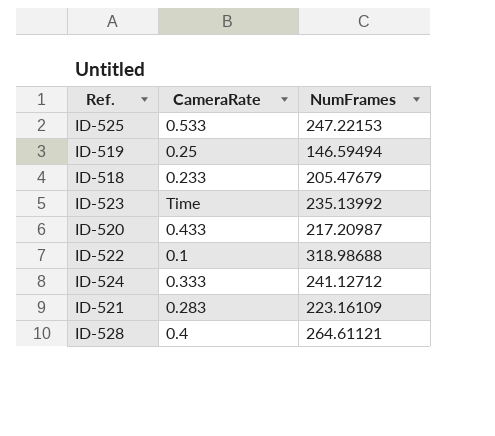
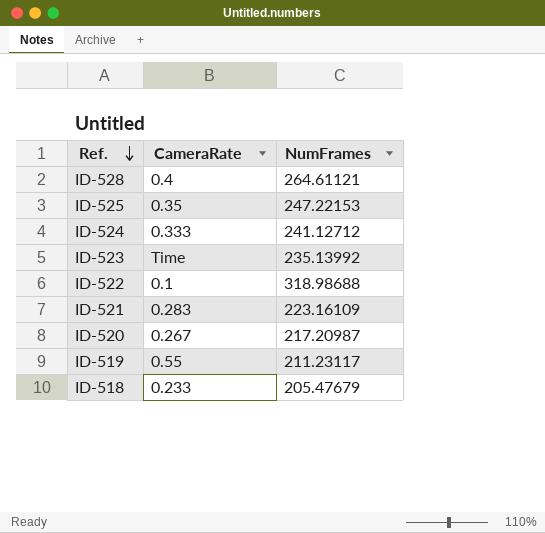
row order: none -> Ref. descending
ID-525 | CameraRate: 0.533 -> 0.35
ID-520 | CameraRate: 0.433 -> 0.267
ID-519 | CameraRate: 0.25 -> 0.55
ID-519 | NumFrames: 146.59494 -> 211.23117

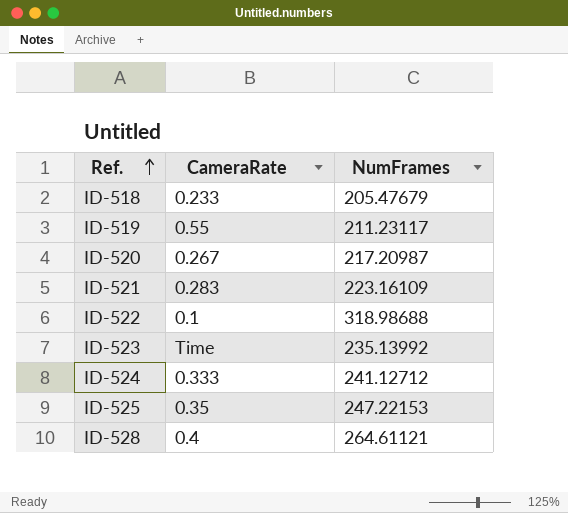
row order: Ref. descending -> Ref. ascending

